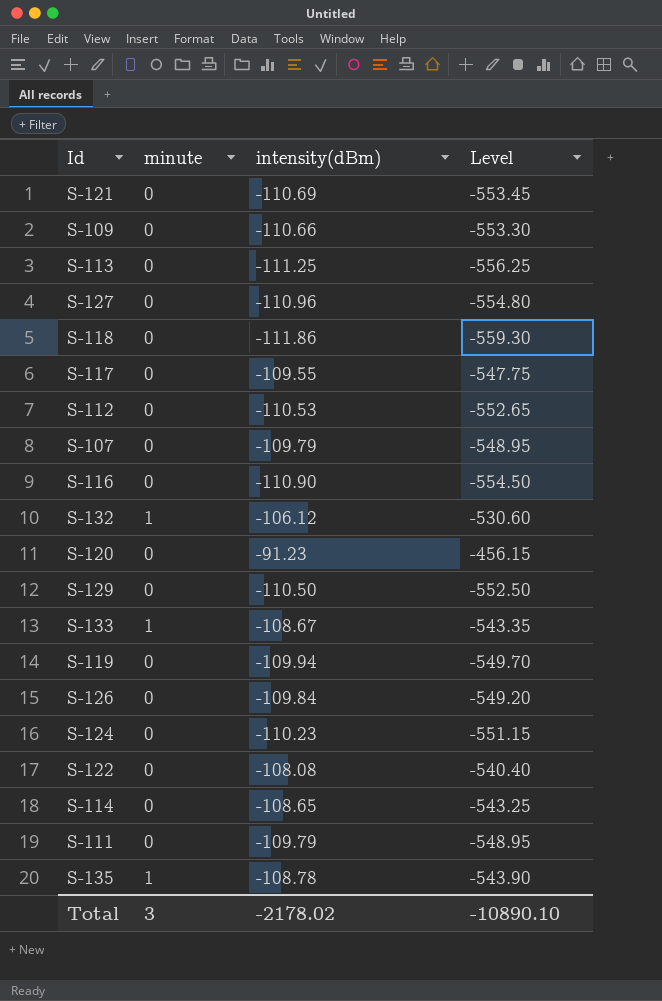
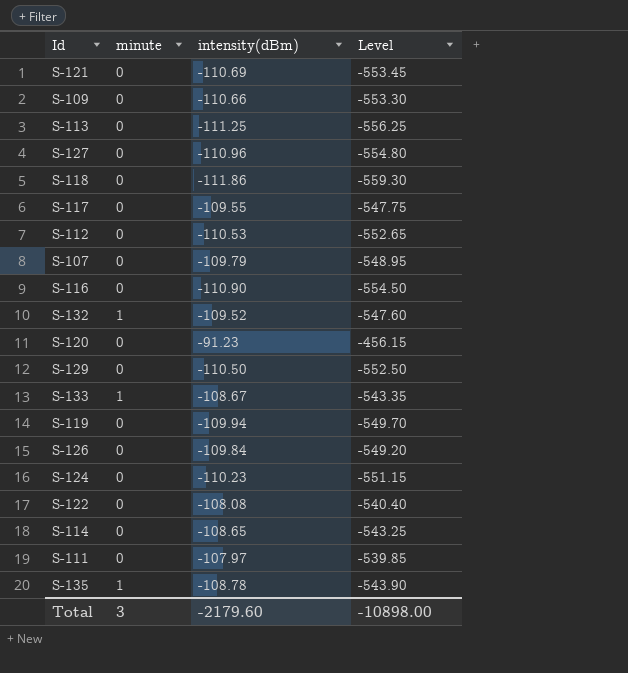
S-132 | intensity(dBm): -106.12 -> -109.52
S-132 | Level: -530.60 -> -547.60
S-111 | intensity(dBm): -109.79 -> -107.97
S-111 | Level: -548.95 -> -539.85
Total | intensity(dBm): -2178.02 -> -2179.60
Total | Level: -10890.10 -> -10898.00

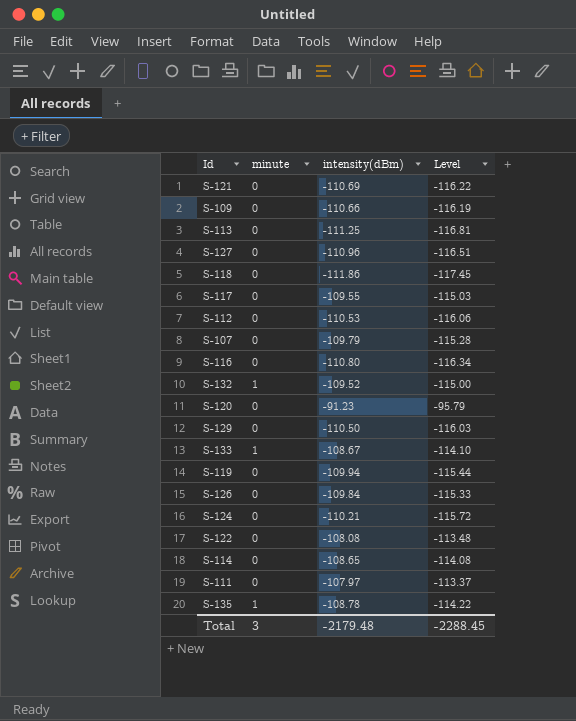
column Level | formula: [intensity(dBm)] * 5 -> [intensity(dBm)] * 1.05
S-116 | intensity(dBm): -110.90 -> -110.80
S-124 | intensity(dBm): -110.23 -> -110.21
Total | intensity(dBm): -2179.60 -> -2179.48
Total | Level: -10898.00 -> -2288.45

